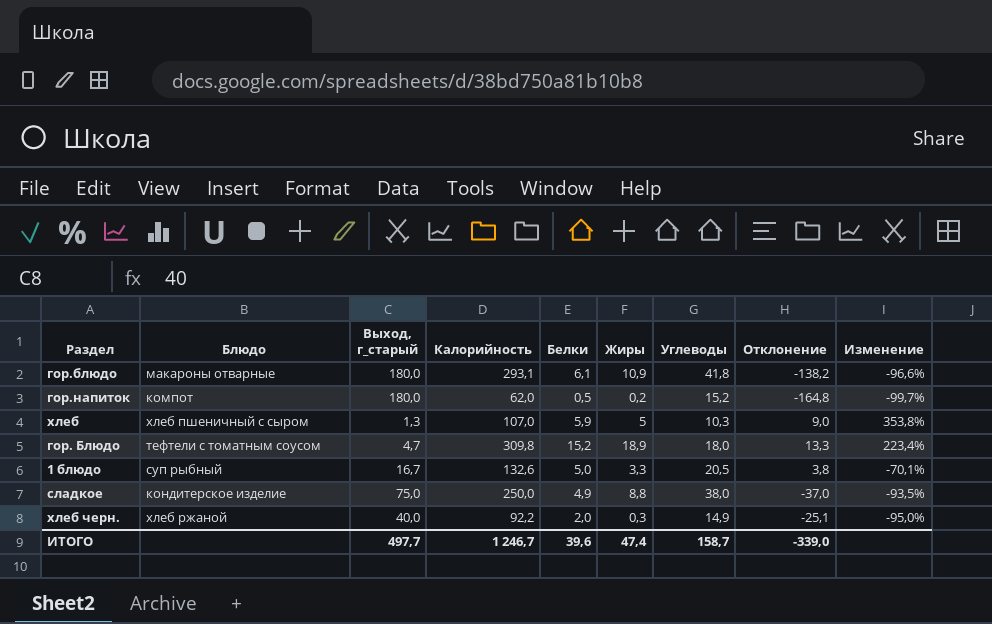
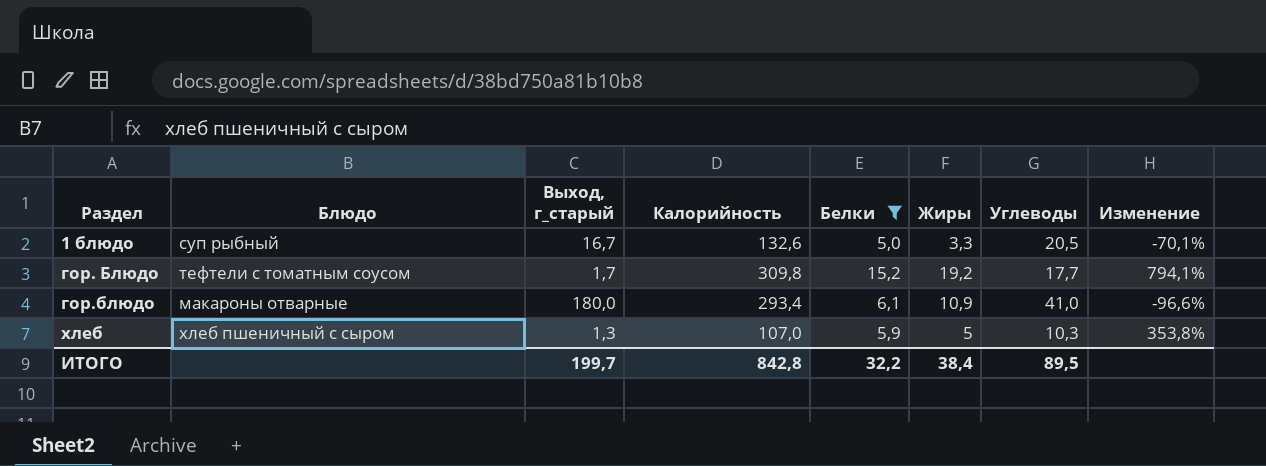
filter: none -> Белки >= 5,0
row order: none -> Раздел ascending
column Отклонение | formula: [Углеводы] - [Выход, г_старый] -> none
гор. Блюдо | Выход, г_старый: 4,7 -> 1,7
гор. Блюдо | Жиры: 18,9 -> 19,2
гор. Блюдо | Углеводы: 18,0 -> 17,7
гор. Блюдо | Изменение: 223,4% -> 794,1%
гор.блюдо | Калорийность: 293,1 -> 293,4
гор.блюдо | Углеводы: 41,8 -> 41,0
ИТОГО | Выход, г_старый: 497,7 -> 199,7
ИТОГО | Калорийность: 1 246,7 -> 842,8
ИТОГО | Белки: 39,6 -> 32,2
ИТОГО | Жиры: 47,4 -> 38,4
ИТОГО | Углеводы: 158,7 -> 89,5

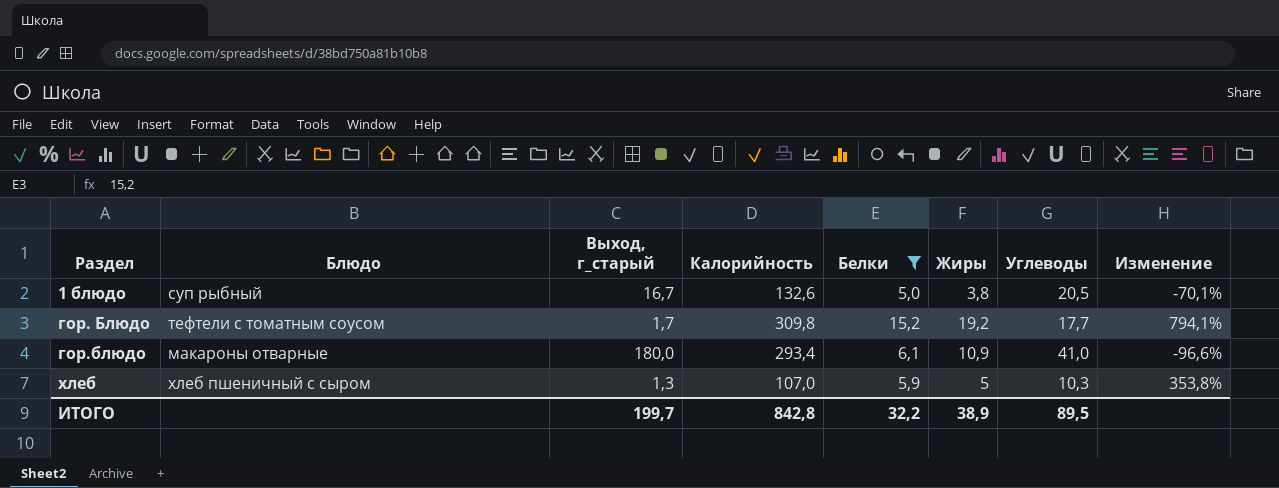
1 блюдо | Жиры: 3,3 -> 3,8
ИТОГО | Жиры: 38,4 -> 38,9

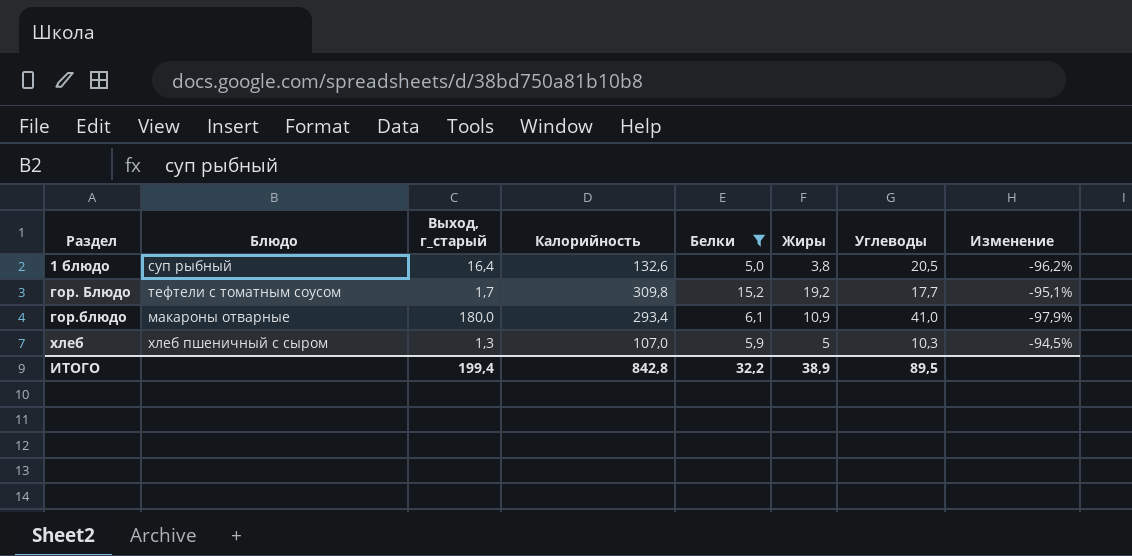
column Изменение | formula: ([Белки] - [Выход, г_старый]) / [Выход, г_старый] -> ([Белки] - [Калорийность]) / [Калорийность]
1 блюдо | Выход, г_старый: 16,7 -> 16,4
ИТОГО | Выход, г_старый: 199,7 -> 199,4

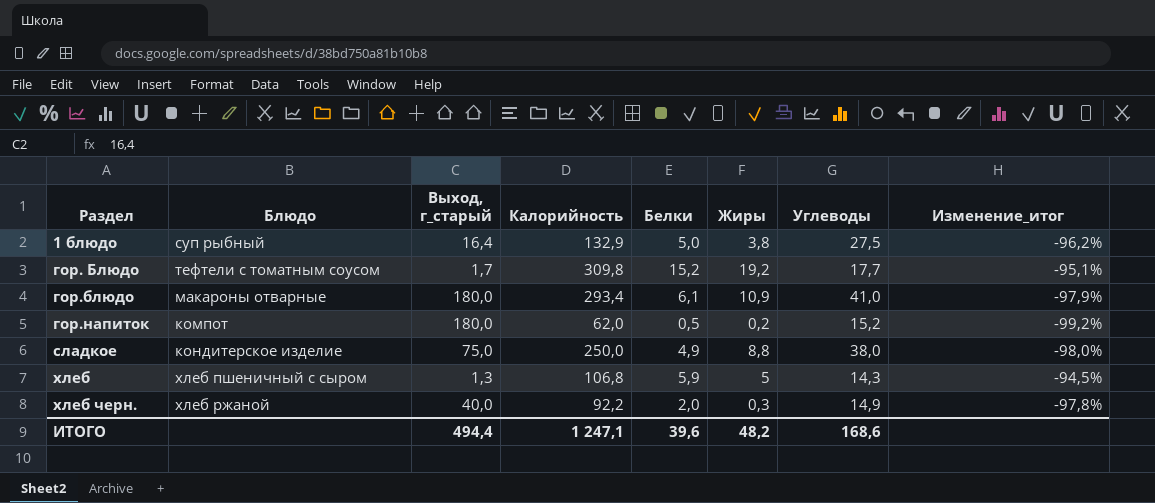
filter: Белки >= 5,0 -> none
column name: Изменение -> Изменение_итог
1 блюдо | Калорийность: 132,6 -> 132,9
1 блюдо | Углеводы: 20,5 -> 27,5
хлеб | Калорийность: 107,0 -> 106,8
хлеб | Углеводы: 10,3 -> 14,3
ИТОГО | Выход, г_старый: 199,4 -> 494,4
ИТОГО | Калорийность: 842,8 -> 1 247,1
ИТОГО | Белки: 32,2 -> 39,6
ИТОГО | Жиры: 38,9 -> 48,2
ИТОГО | Углеводы: 89,5 -> 168,6

